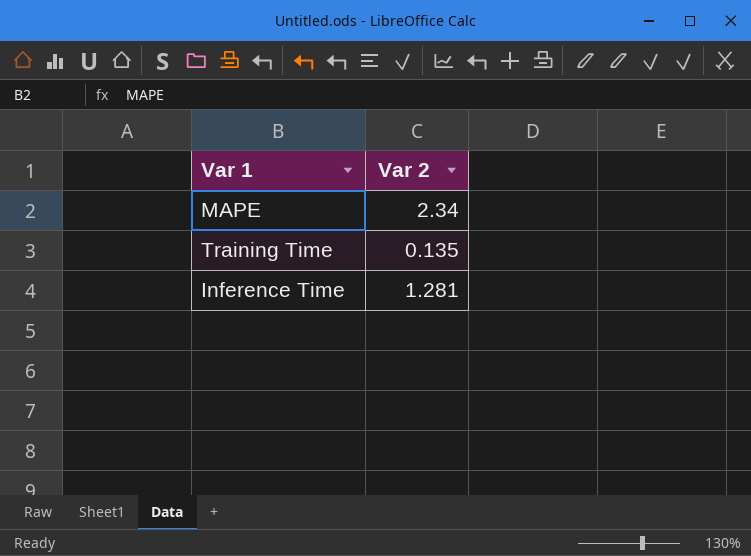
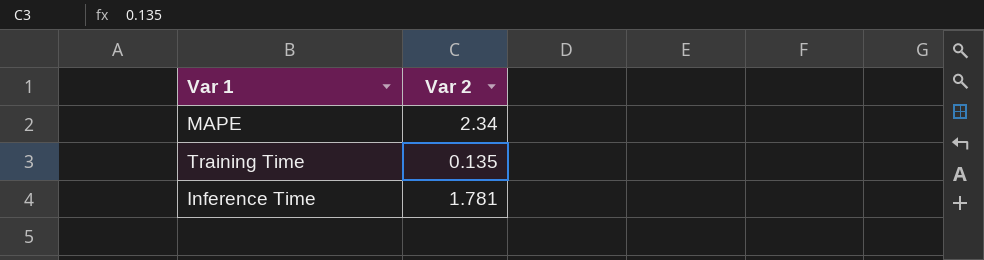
Inference Time | Var 2: 1.281 -> 1.781

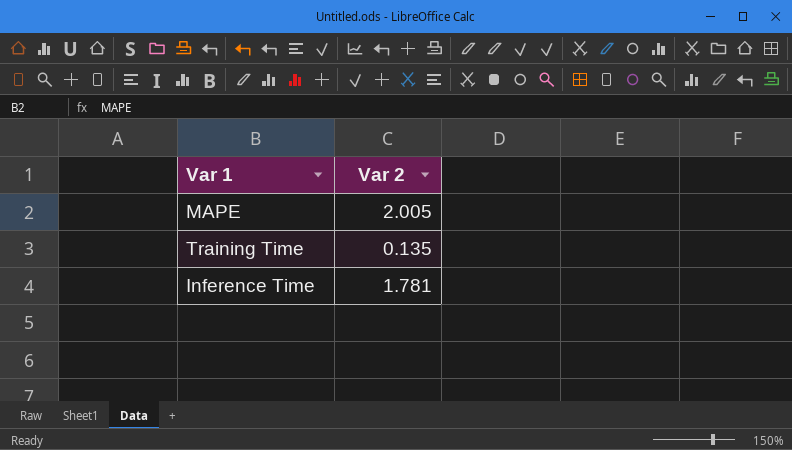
MAPE | Var 2: 2.34 -> 2.005

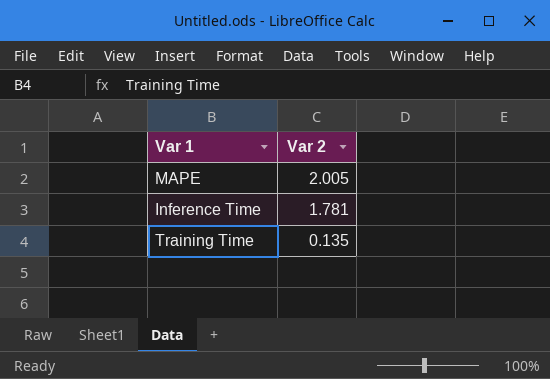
row order: none -> Var 2 descending

